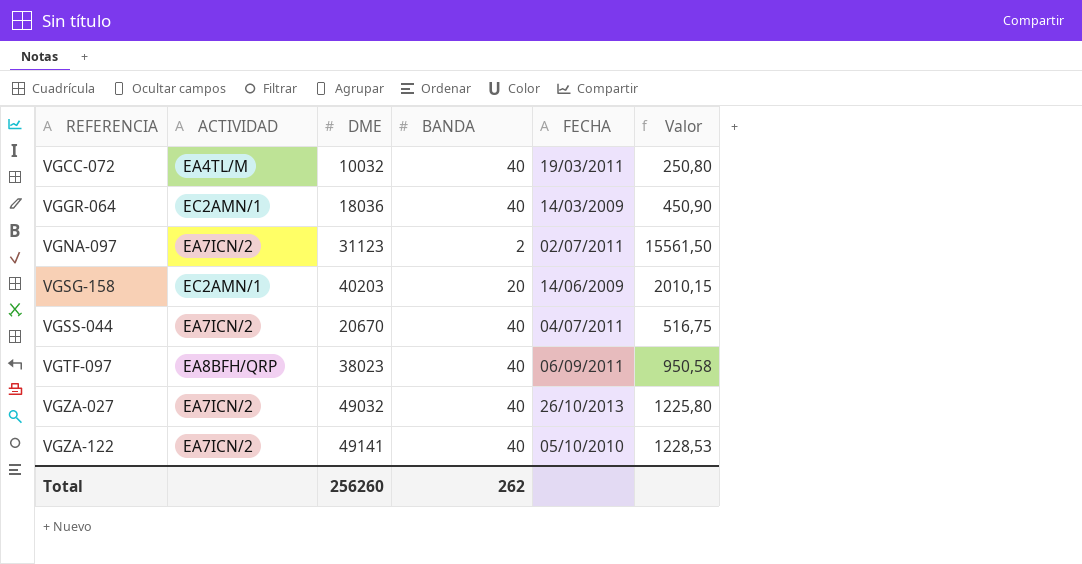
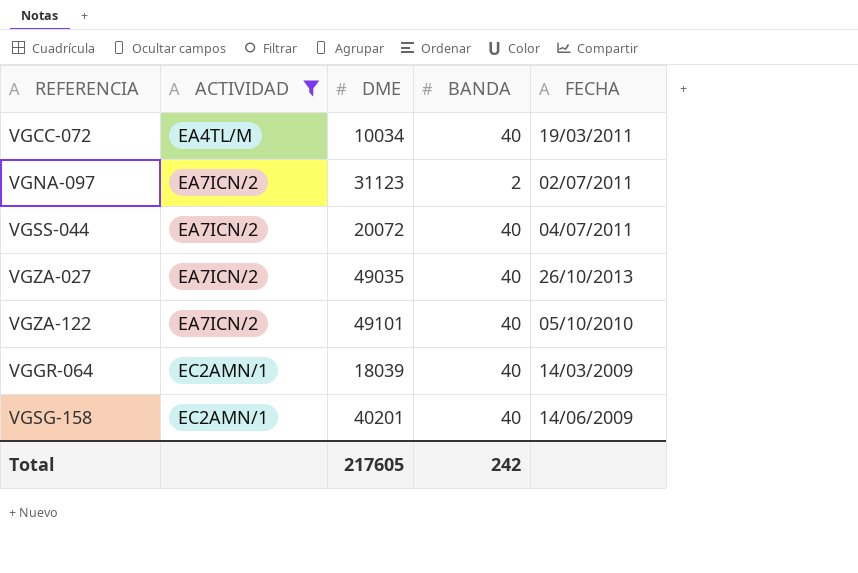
filter: none -> ACTIVIDAD != EA8BFH/QRP
row order: REFERENCIA ascending -> ACTIVIDAD ascending
column Valor | formula: [DME] / [BANDA] -> none
VGCC-072 | DME: 10032 -> 10034
VGSS-044 | DME: 20670 -> 20072
VGZA-027 | DME: 49032 -> 49035
VGZA-122 | DME: 49141 -> 49101
VGGR-064 | DME: 18036 -> 18039
VGSG-158 | DME: 40203 -> 40201
VGSG-158 | BANDA: 20 -> 40
Total | DME: 256260 -> 217605
Total | BANDA: 262 -> 242

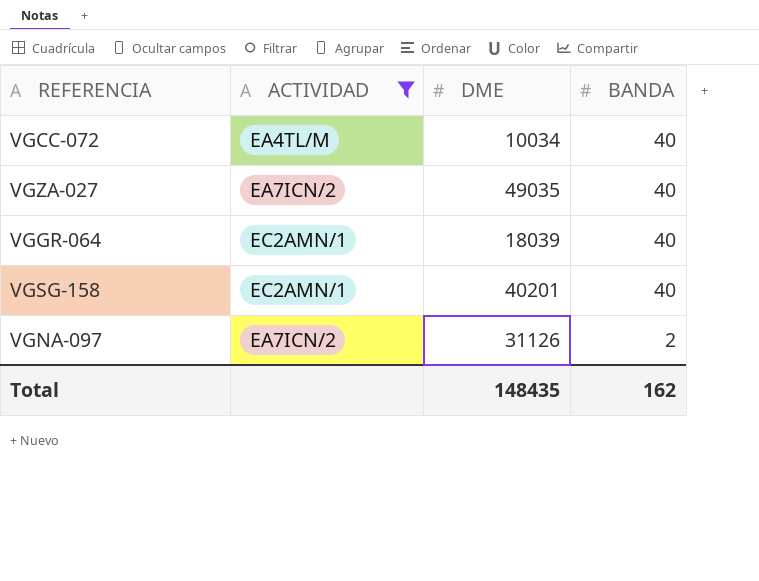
row order: ACTIVIDAD ascending -> BANDA descending
column FECHA | position: 5 -> none
row VGSS-044: EA7ICN/2 | 20072 | 40 | 04/07/2011 -> none
row VGZA-122: EA7ICN/2 | 49101 | 40 | 05/10/2010 -> none
VGNA-097 | DME: 31123 -> 31126
Total | DME: 217605 -> 148435
Total | BANDA: 242 -> 162

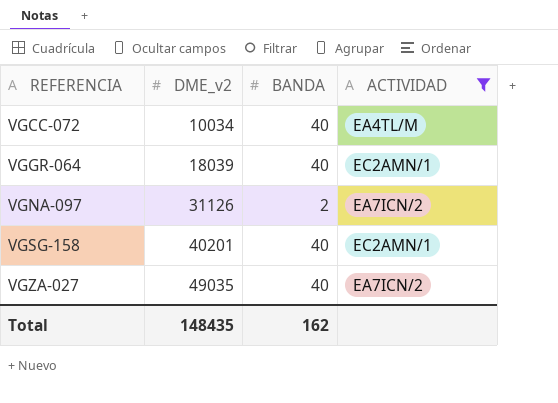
row order: BANDA descending -> REFERENCIA ascending
column name: DME -> DME_v2
column ACTIVIDAD | position: 2 -> 4

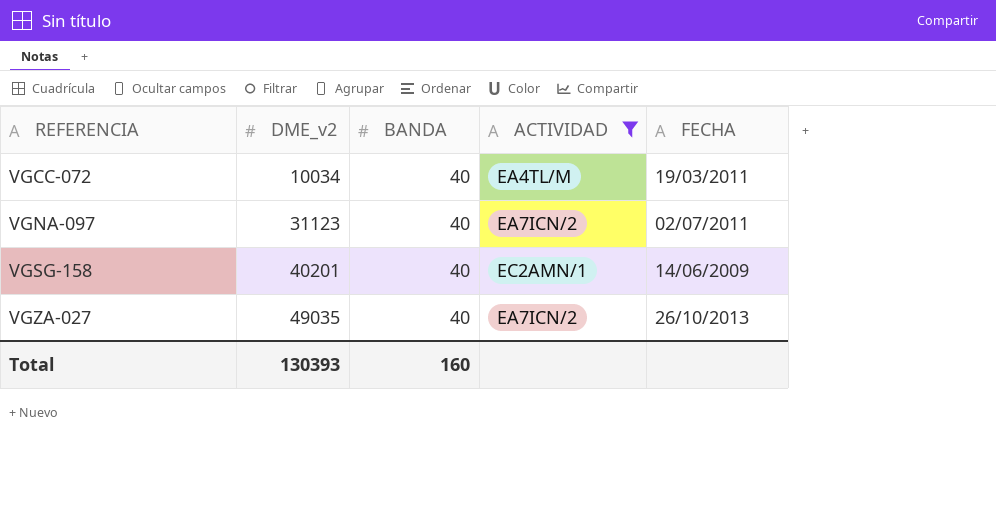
column FECHA | position: none -> 5
row VGGR-064: 18039 | 40 | EC2AMN/1 -> none
VGNA-097 | DME_v2: 31126 -> 31123
VGNA-097 | BANDA: 2 -> 40
Total | DME_v2: 148435 -> 130393
Total | BANDA: 162 -> 160

